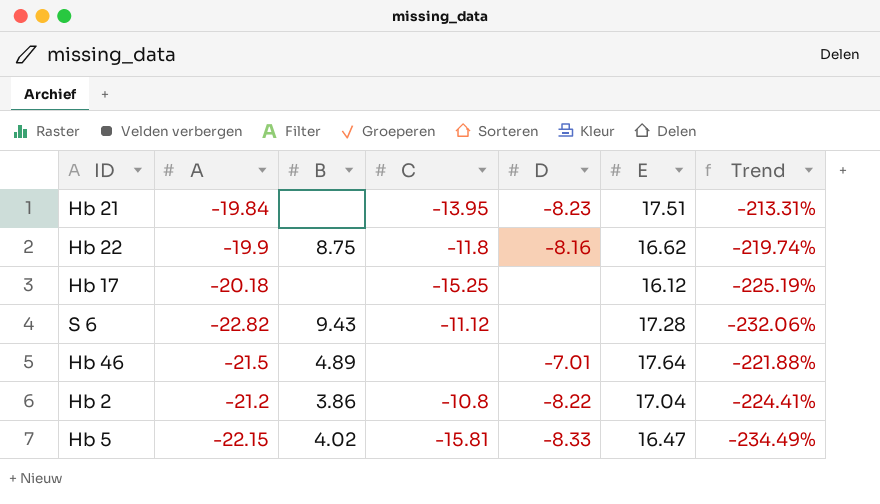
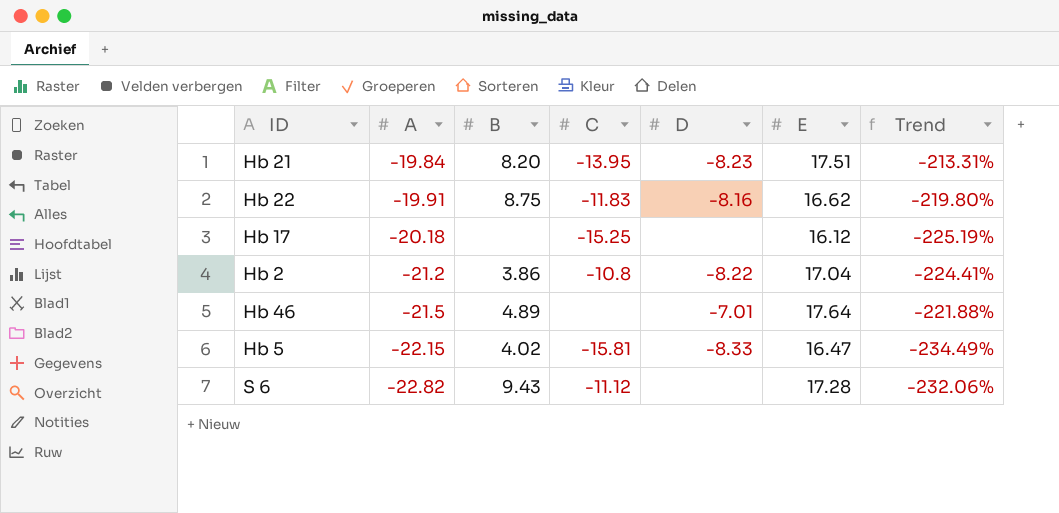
row order: none -> A descending
Hb 21 | B: none -> 8.20
Hb 22 | A: -19.9 -> -19.91
Hb 22 | C: -11.8 -> -11.83
Hb 22 | Trend: -219.74% -> -219.80%

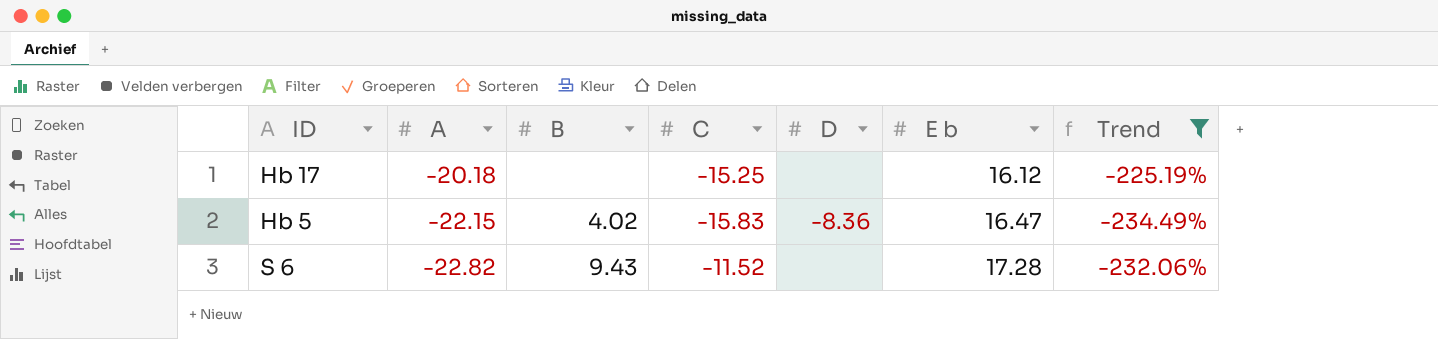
filter: none -> Trend <= -225.19%
column name: E -> E b
Hb 5 | C: -15.81 -> -15.83
Hb 5 | D: -8.33 -> -8.36
S 6 | C: -11.12 -> -11.52

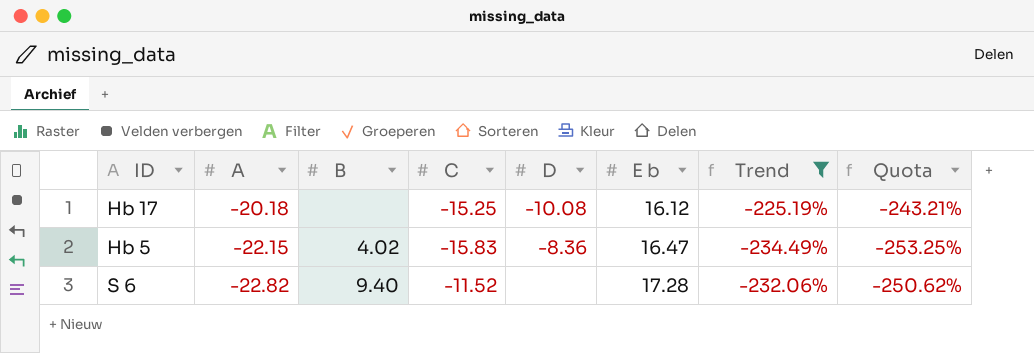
column Quota | formula: none -> [Trend] * 1.08
Hb 17 | D: none -> -10.08
S 6 | B: 9.43 -> 9.40

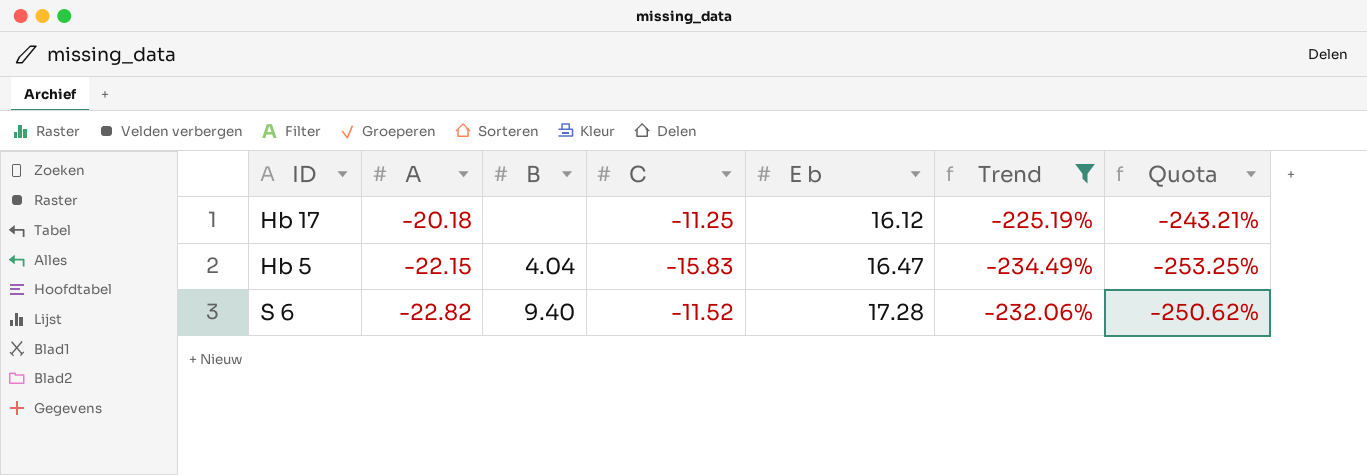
column D | position: 5 -> none
Hb 17 | C: -15.25 -> -11.25
Hb 5 | B: 4.02 -> 4.04

